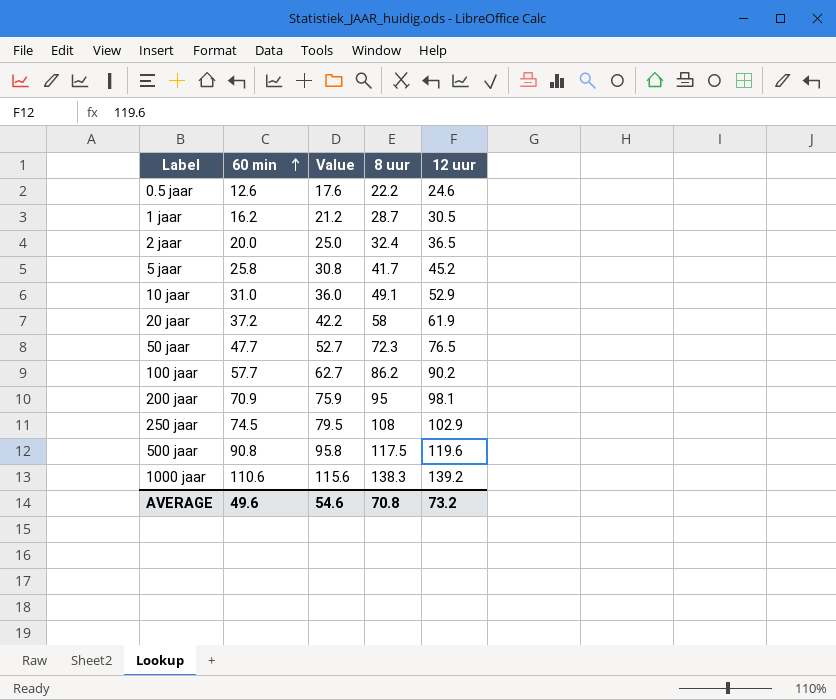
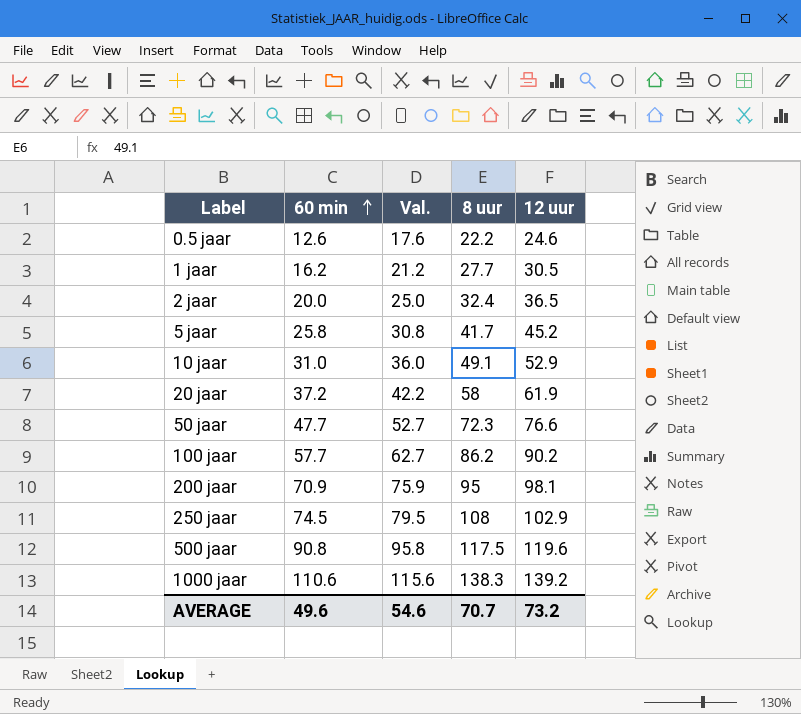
column name: Value -> Val.
1 jaar | 8 uur: 28.7 -> 27.7
50 jaar | 12 uur: 76.5 -> 76.6
AVERAGE | 8 uur: 70.8 -> 70.7

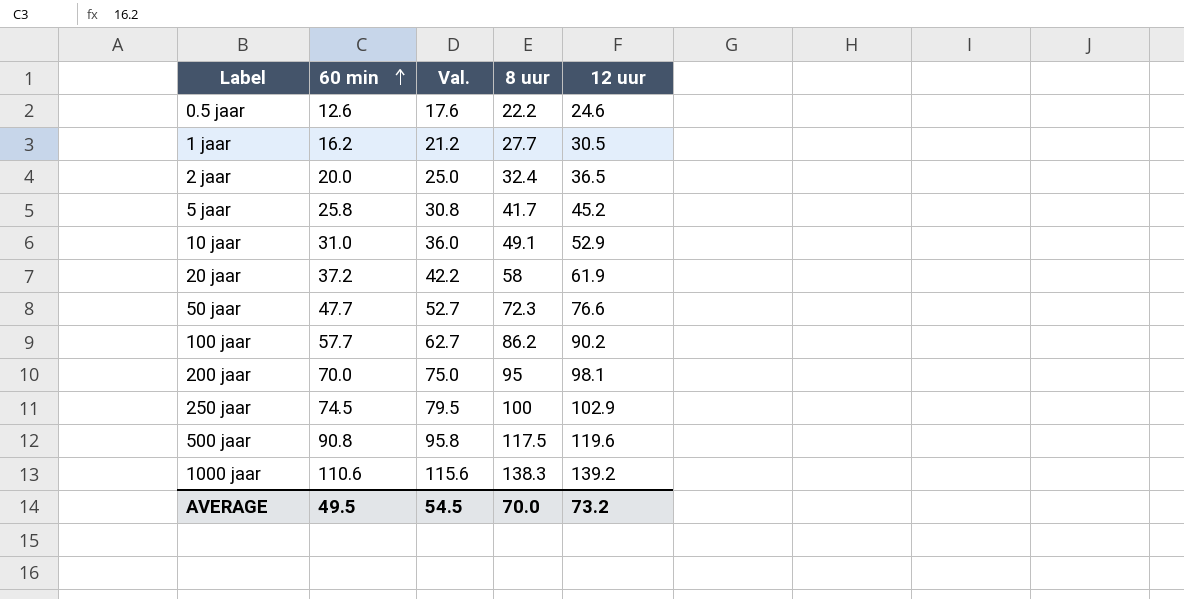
200 jaar | 60 min: 70.9 -> 70.0
200 jaar | Val.: 75.9 -> 75.0
250 jaar | 8 uur: 108 -> 100
AVERAGE | 60 min: 49.6 -> 49.5
AVERAGE | Val.: 54.6 -> 54.5
AVERAGE | 8 uur: 70.7 -> 70.0

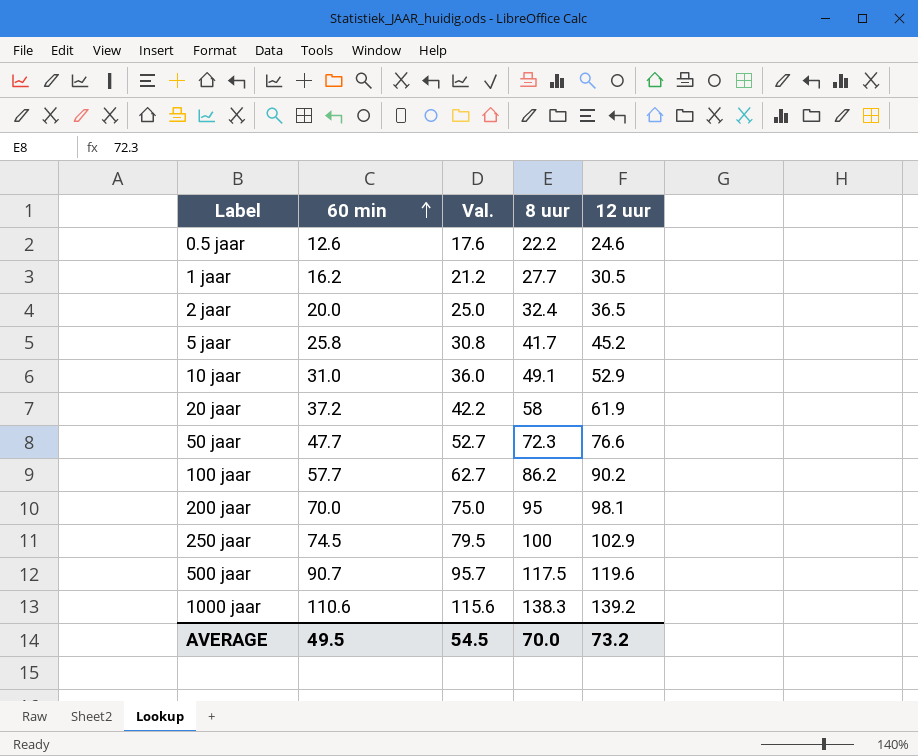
500 jaar | 60 min: 90.8 -> 90.7
500 jaar | Val.: 95.8 -> 95.7

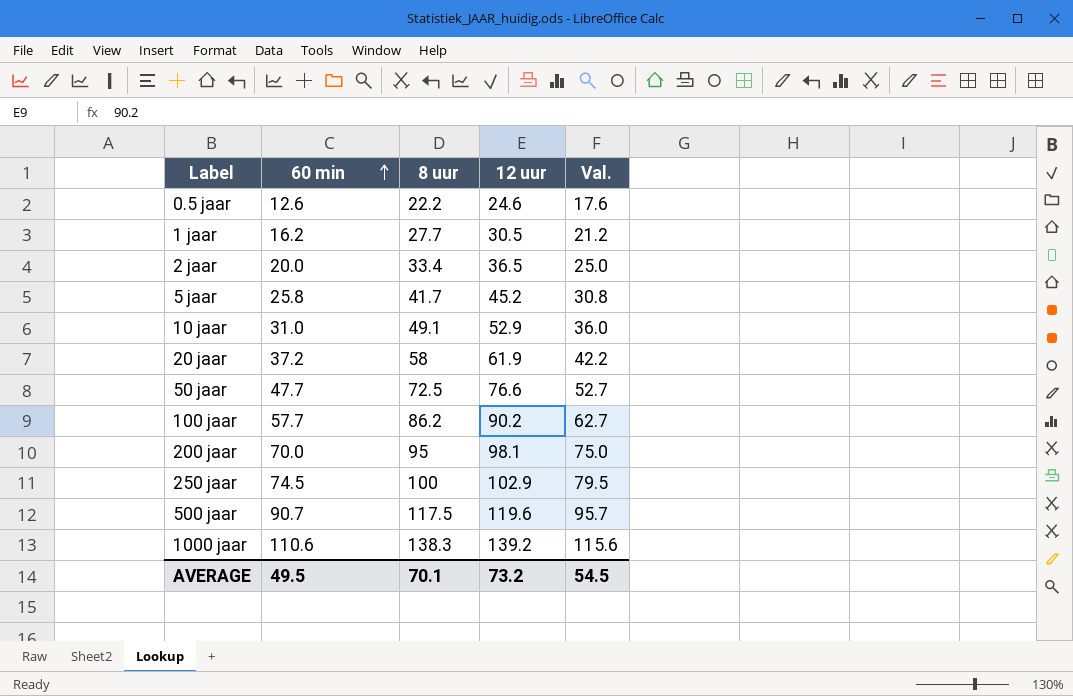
column Val. | position: 3 -> 5
2 jaar | 8 uur: 32.4 -> 33.4
50 jaar | 8 uur: 72.3 -> 72.5
AVERAGE | 8 uur: 70.0 -> 70.1

